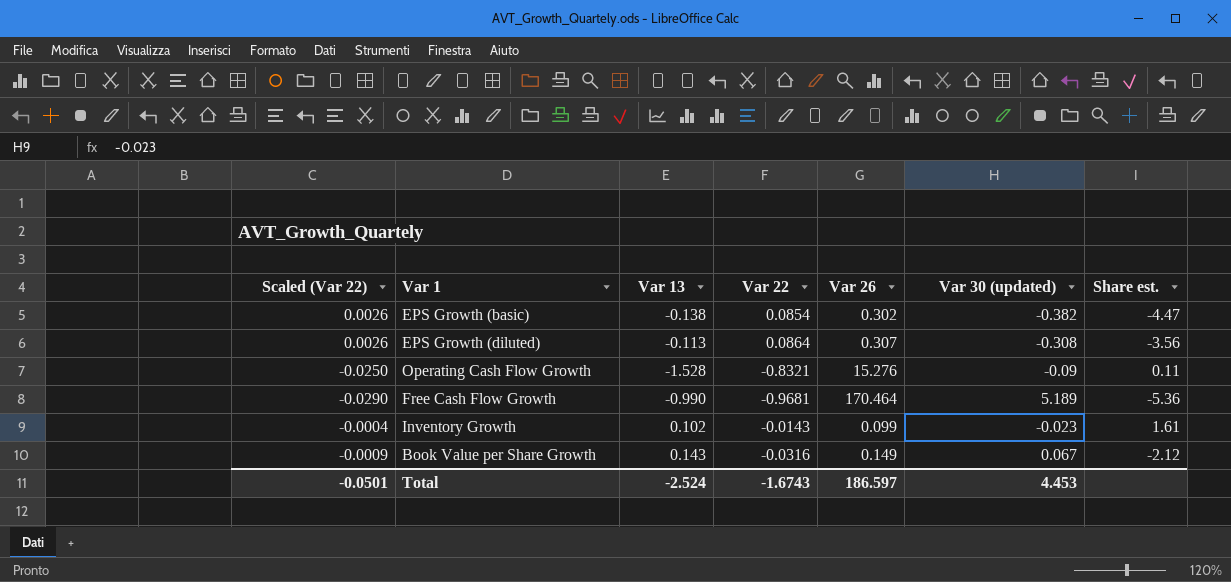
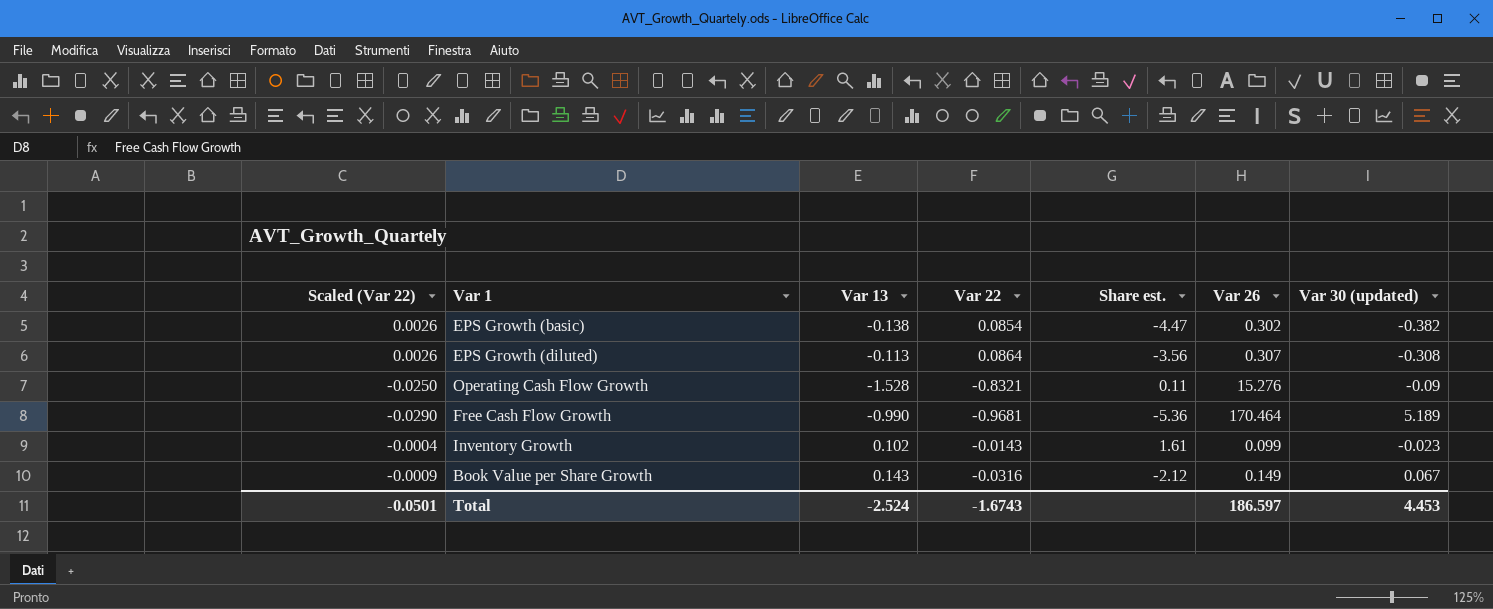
column Share est. | position: 7 -> 5

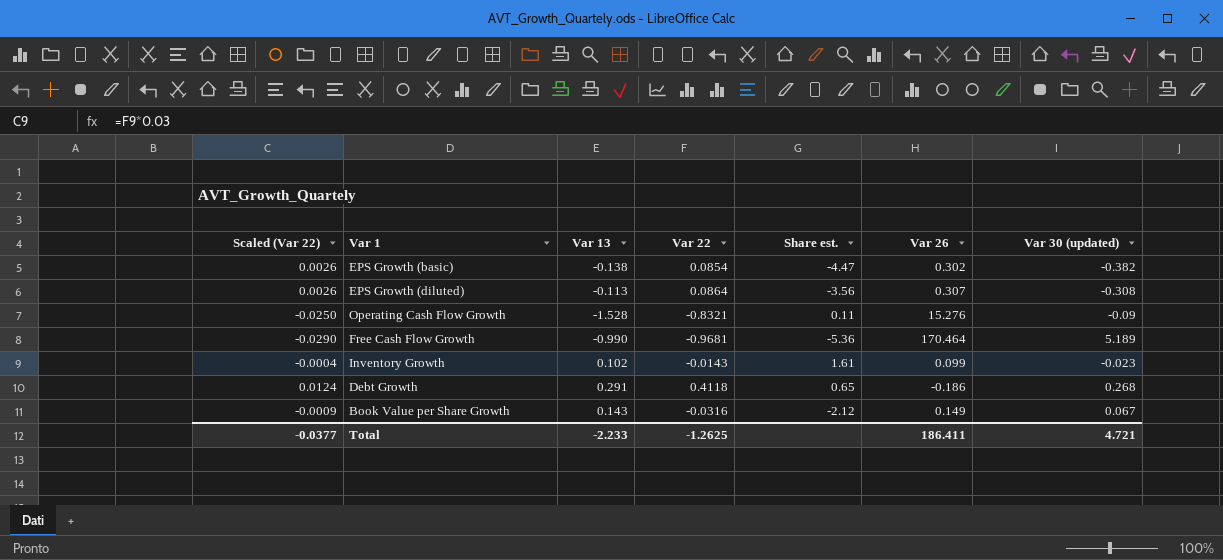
row Debt Growth: none -> 0.0124 | 0.291 | 0.4118 | 0.65 | -0.186 | 0.268
Total | Scaled (Var 22): -0.0501 -> -0.0377
Total | Var 13: -2.524 -> -2.233
Total | Var 22: -1.6743 -> -1.2625
Total | Var 26: 186.597 -> 186.411
Total | Var 30 (updated): 4.453 -> 4.721

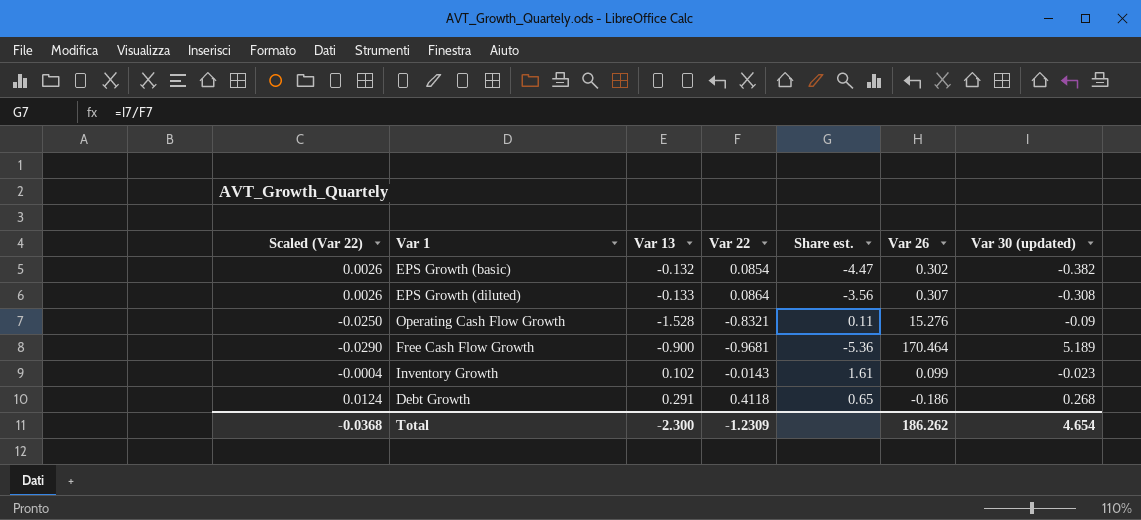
row Book Value per Share Growth: -0.0009 | 0.143 | -0.0316 | -2.12 | 0.149 | 0.067 -> none
EPS Growth (basic) | Var 13: -0.138 -> -0.132
EPS Growth (diluted) | Var 13: -0.113 -> -0.133
Free Cash Flow Growth | Var 13: -0.990 -> -0.900
Total | Scaled (Var 22): -0.0377 -> -0.0368
Total | Var 13: -2.233 -> -2.300
Total | Var 22: -1.2625 -> -1.2309
Total | Var 26: 186.411 -> 186.262
Total | Var 30 (updated): 4.721 -> 4.654

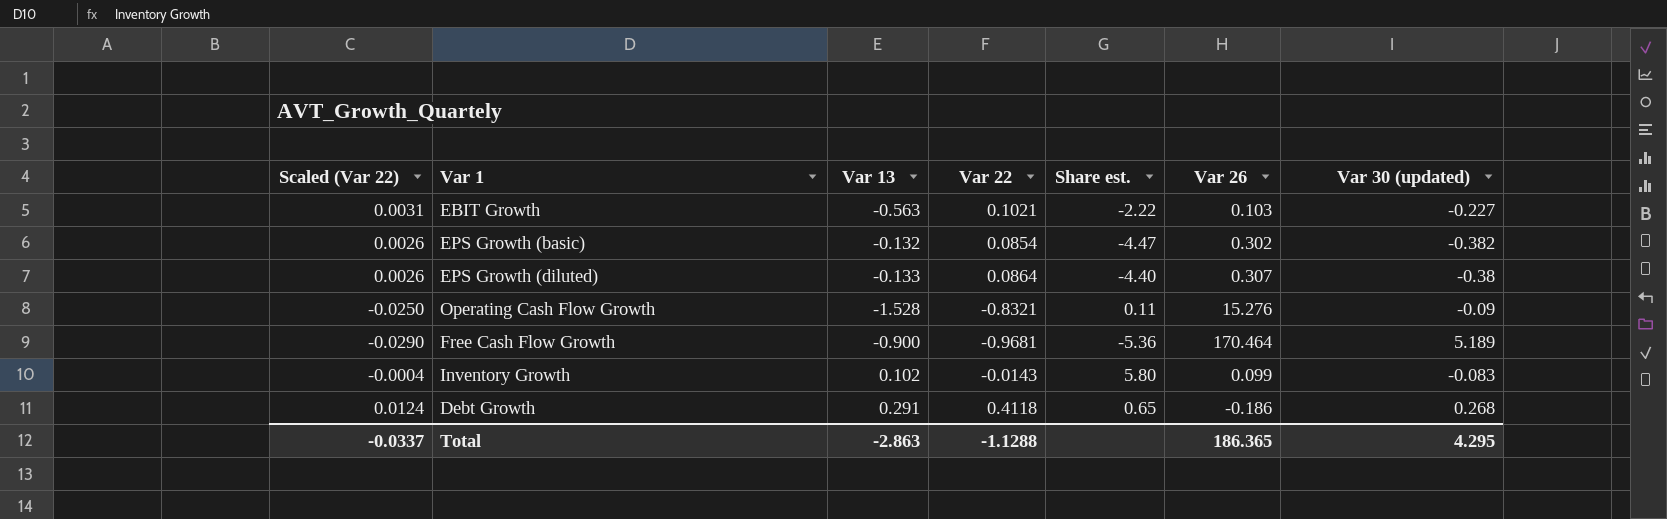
row EBIT Growth: none -> 0.0031 | -0.563 | 0.1021 | -2.22 | 0.103 | -0.227
EPS Growth (diluted) | Share est.: -3.56 -> -4.40
EPS Growth (diluted) | Var 30 (updated): -0.308 -> -0.38
Inventory Growth | Share est.: 1.61 -> 5.80
Inventory Growth | Var 30 (updated): -0.023 -> -0.083
Total | Scaled (Var 22): -0.0368 -> -0.0337
Total | Var 13: -2.300 -> -2.863
Total | Var 22: -1.2309 -> -1.1288
Total | Var 26: 186.262 -> 186.365
Total | Var 30 (updated): 4.654 -> 4.295

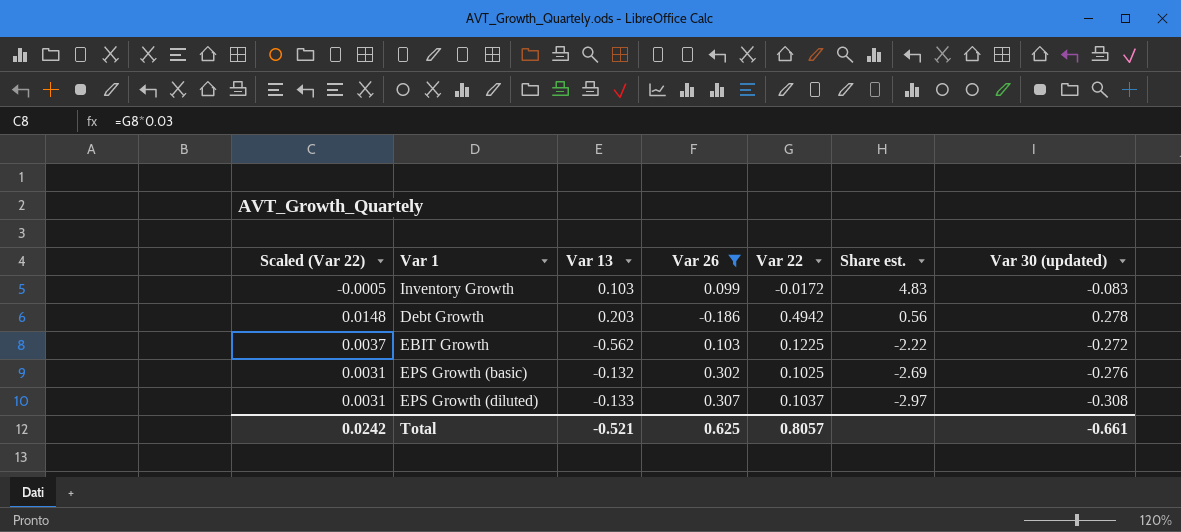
filter: none -> Var 26 <= 0.307
row order: none -> Share est. descending
column Var 26 | position: 6 -> 4
Inventory Growth | Scaled (Var 22): -0.0004 -> -0.0005
Inventory Growth | Var 13: 0.102 -> 0.103
Inventory Growth | Var 22: -0.0143 -> -0.0172
Inventory Growth | Share est.: 5.80 -> 4.83
Debt Growth | Scaled (Var 22): 0.0124 -> 0.0148
Debt Growth | Var 13: 0.291 -> 0.203
Debt Growth | Var 22: 0.4118 -> 0.4942
Debt Growth | Share est.: 0.65 -> 0.56
Debt Growth | Var 30 (updated): 0.268 -> 0.278
EBIT Growth | Scaled (Var 22): 0.0031 -> 0.0037
EBIT Growth | Var 13: -0.563 -> -0.562
EBIT Growth | Var 22: 0.1021 -> 0.1225
EBIT Growth | Var 30 (updated): -0.227 -> -0.272
EPS Growth (basic) | Scaled (Var 22): 0.0026 -> 0.0031
EPS Growth (basic) | Var 22: 0.0854 -> 0.1025
EPS Growth (basic) | Share est.: -4.47 -> -2.69
EPS Growth (basic) | Var 30 (updated): -0.382 -> -0.276
EPS Growth (diluted) | Scaled (Var 22): 0.0026 -> 0.0031
EPS Growth (diluted) | Var 22: 0.0864 -> 0.1037
EPS Growth (diluted) | Share est.: -4.40 -> -2.97
EPS Growth (diluted) | Var 30 (updated): -0.38 -> -0.308
Total | Scaled (Var 22): -0.0337 -> 0.0242
Total | Var 13: -2.863 -> -0.521
Total | Var 26: 186.365 -> 0.625
Total | Var 22: -1.1288 -> 0.8057
Total | Var 30 (updated): 4.295 -> -0.661

